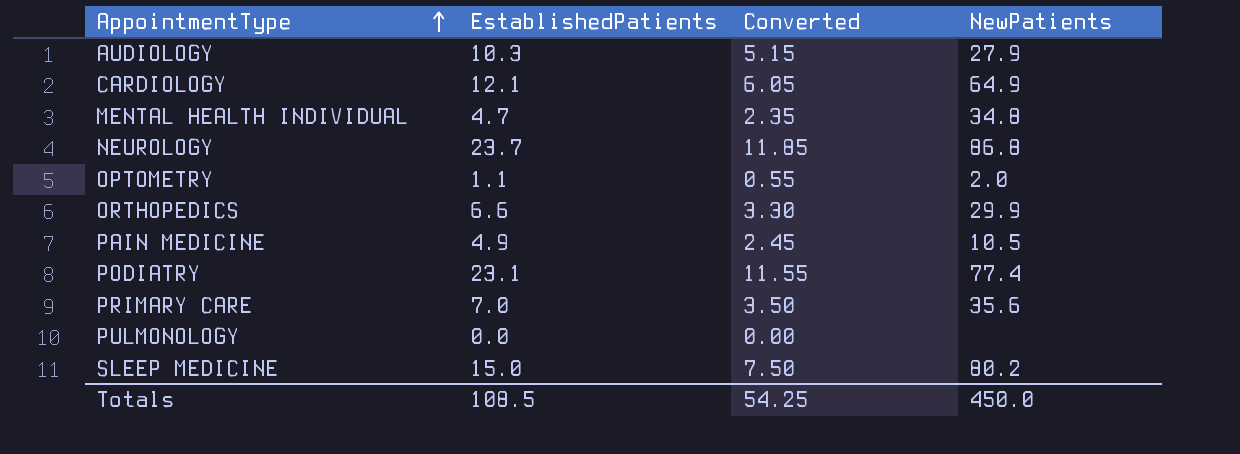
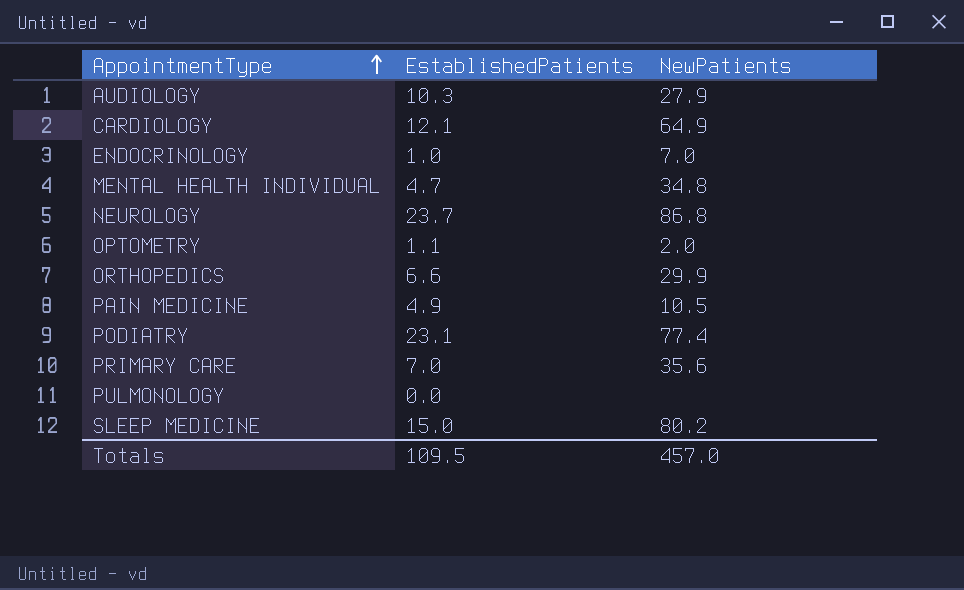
column Converted | formula: [EstablishedPatients] * 0.5 -> none
row ENDOCRINOLOGY: none -> 1.0 | 7.0
Totals | EstablishedPatients: 108.5 -> 109.5
Totals | NewPatients: 450.0 -> 457.0

